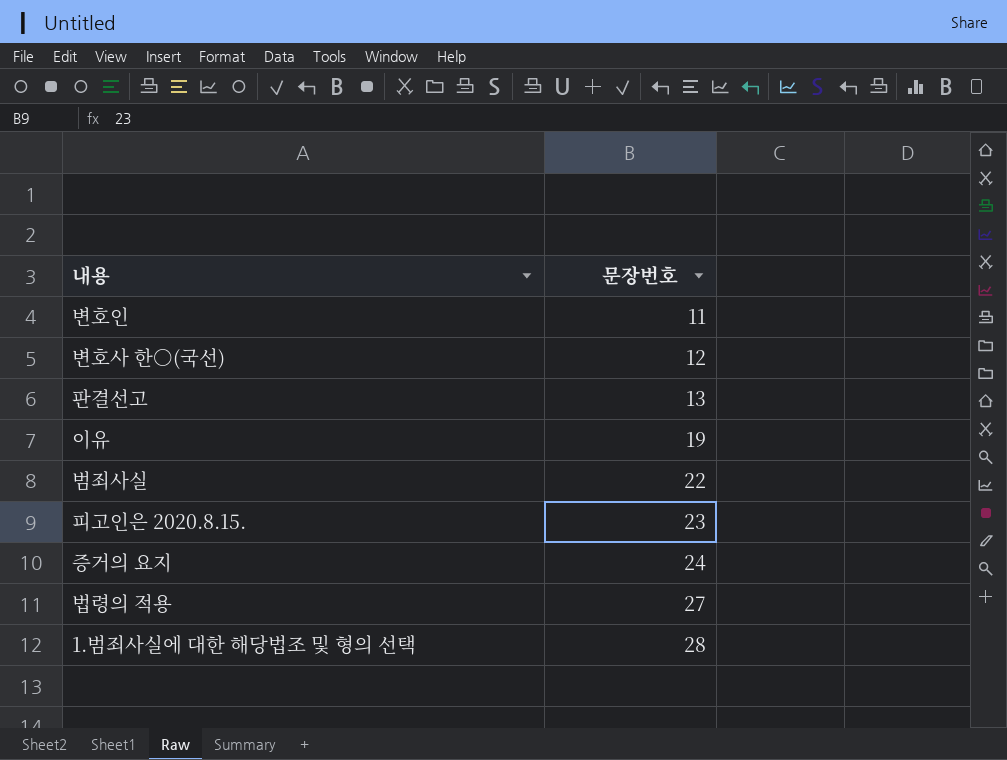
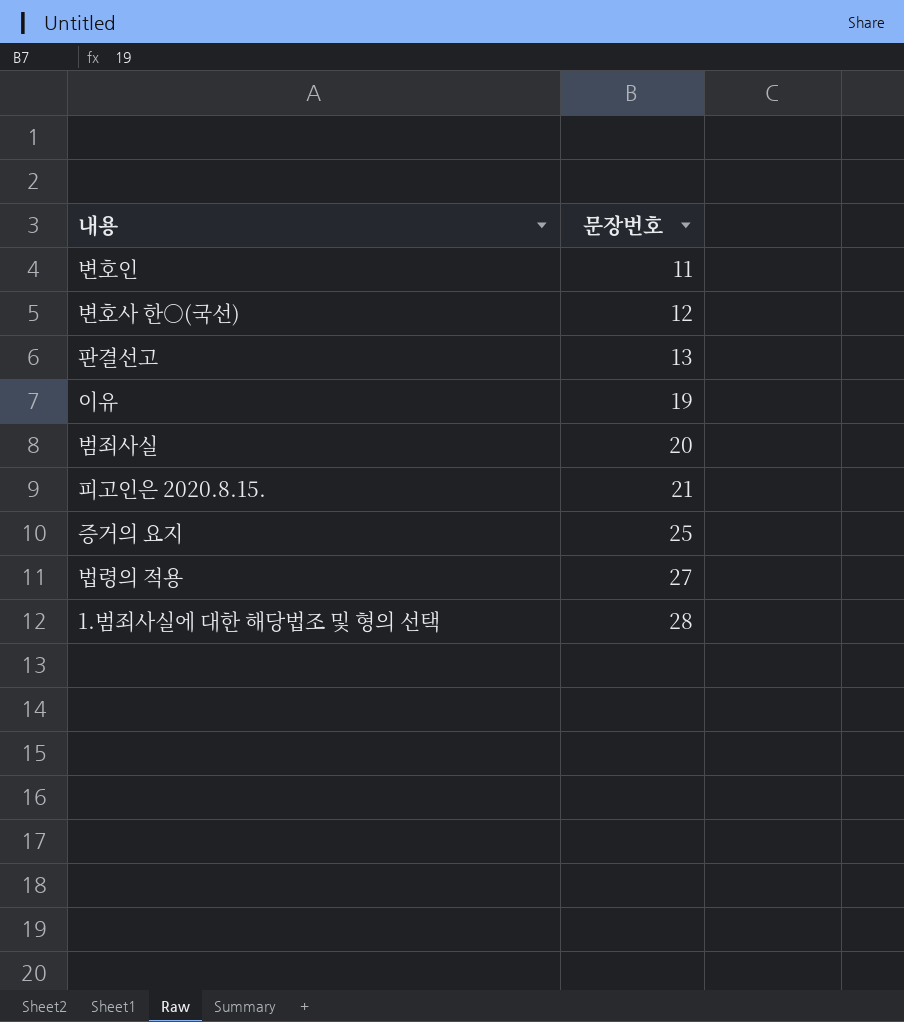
범죄사실 | 문장번호: 22 -> 20
피고인은 2020.8.15. | 문장번호: 23 -> 21
증거의 요지 | 문장번호: 24 -> 25

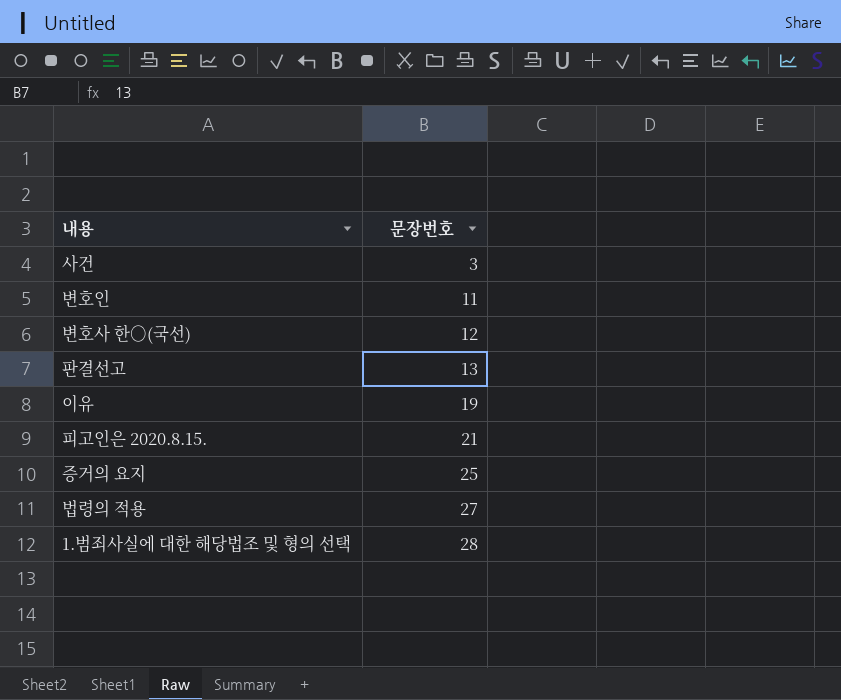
row 범죄사실: 20 -> none
row 사건: none -> 3

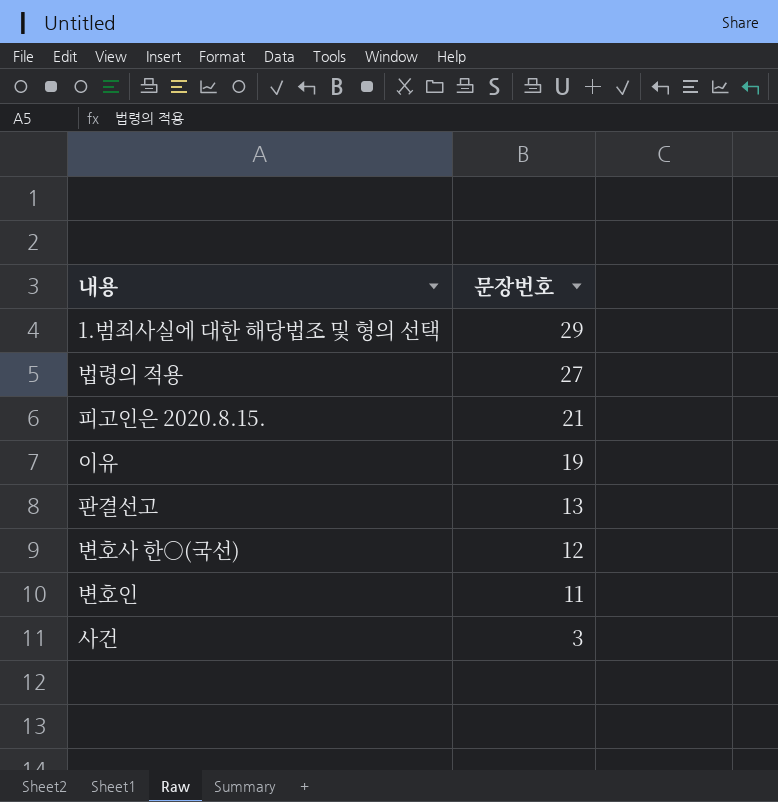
row order: 문장번호 ascending -> 문장번호 descending
row 증거의 요지: 25 -> none
1.범죄사실에 대한 해당법조 및 형의 선택 | 문장번호: 28 -> 29

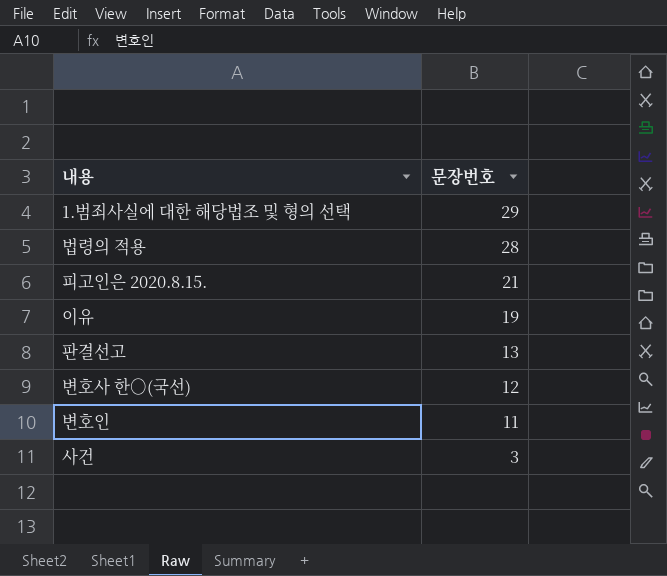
법령의 적용 | 문장번호: 27 -> 28

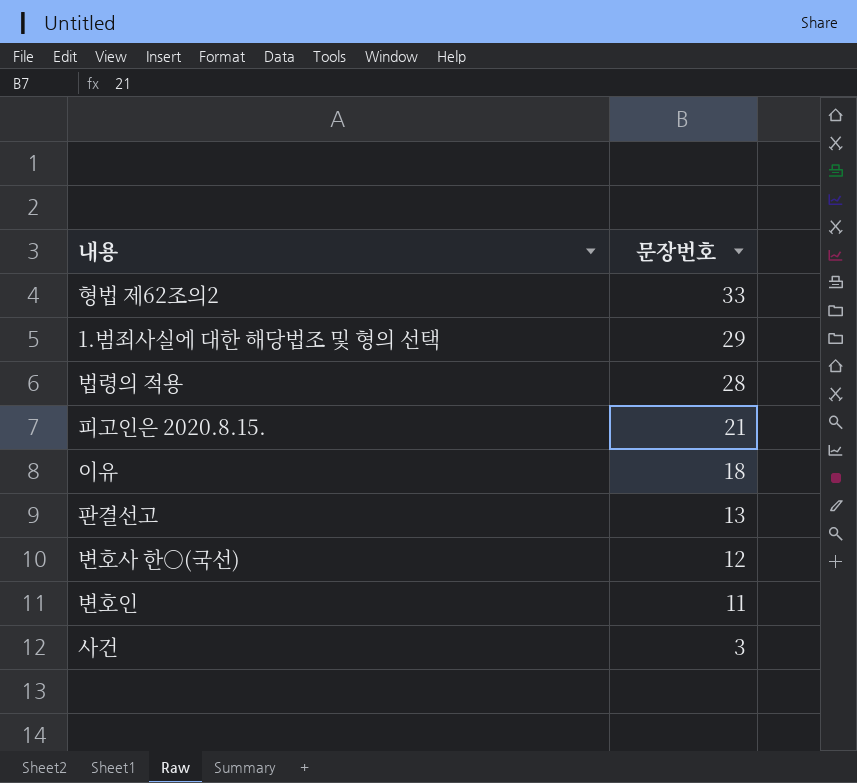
row 형법 제62조의2: none -> 33
이유 | 문장번호: 19 -> 18

